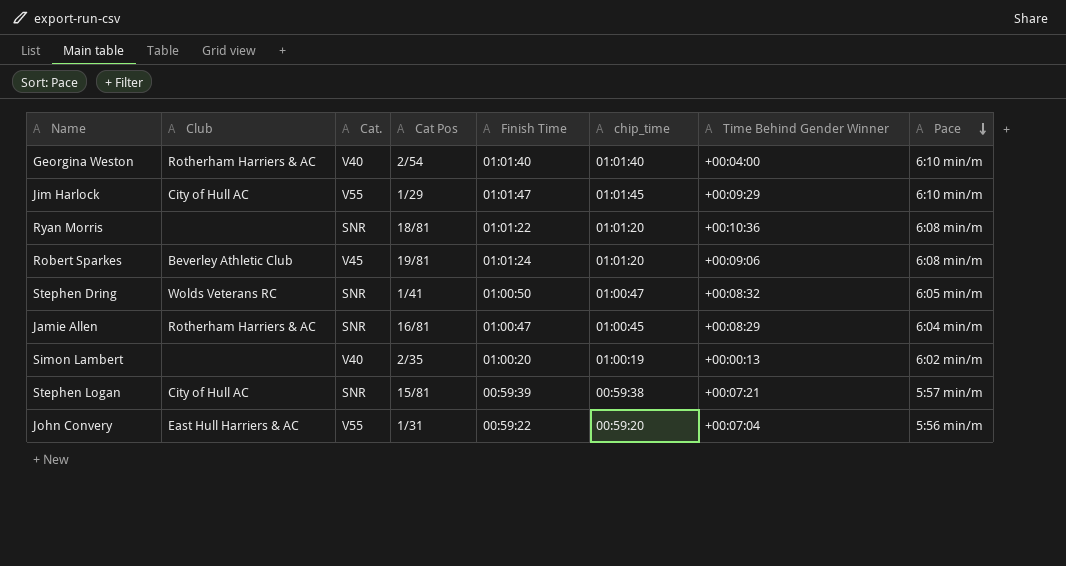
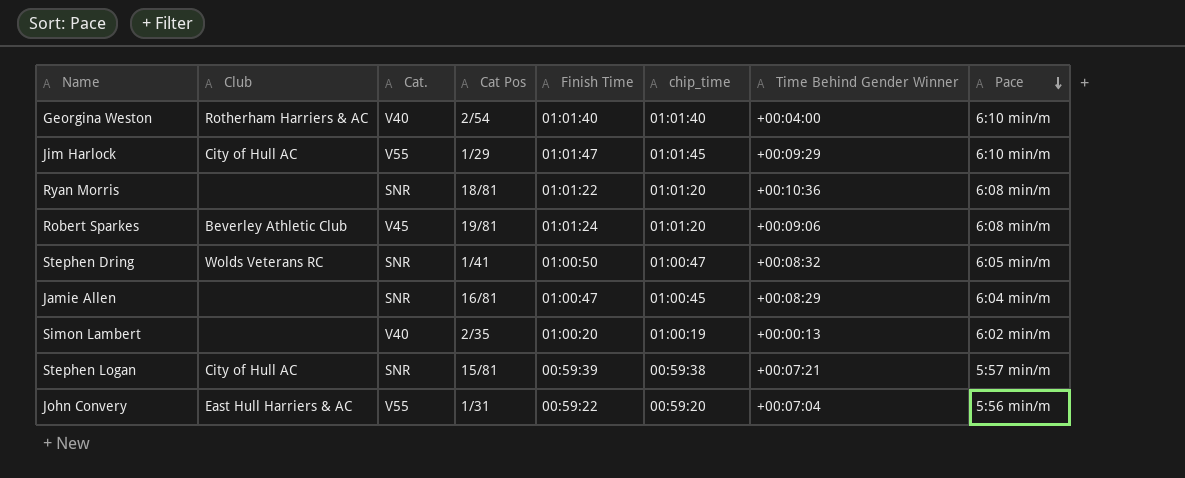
Jamie Allen | Club: Rotherham Harriers & AC -> none

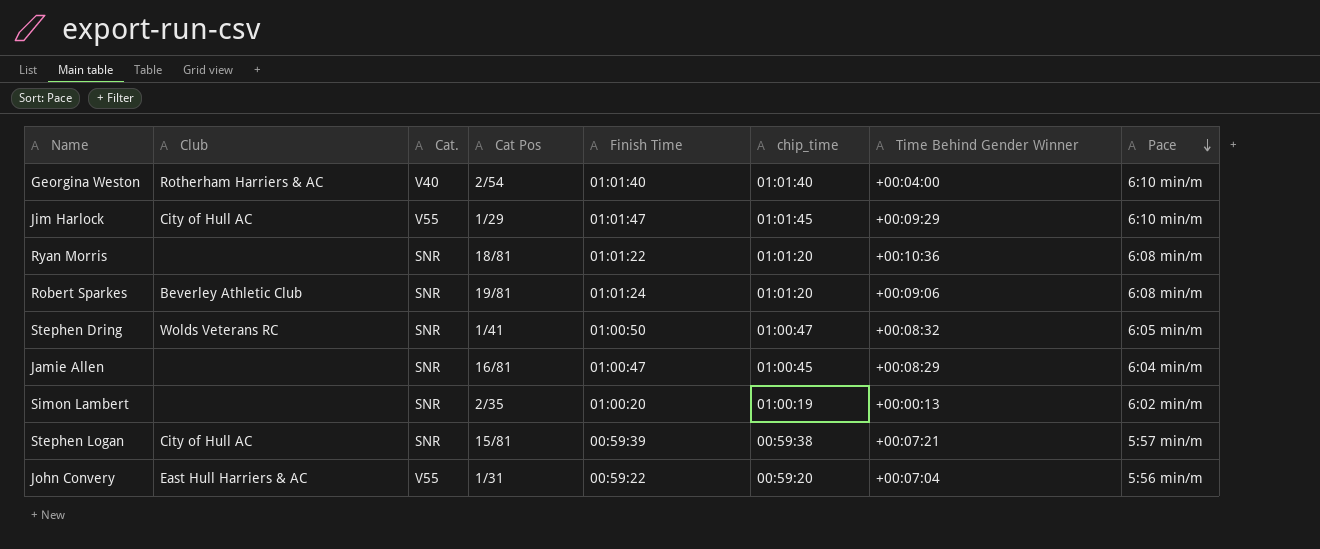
Robert Sparkes | Cat.: V45 -> SNR
Simon Lambert | Cat.: V40 -> SNR

